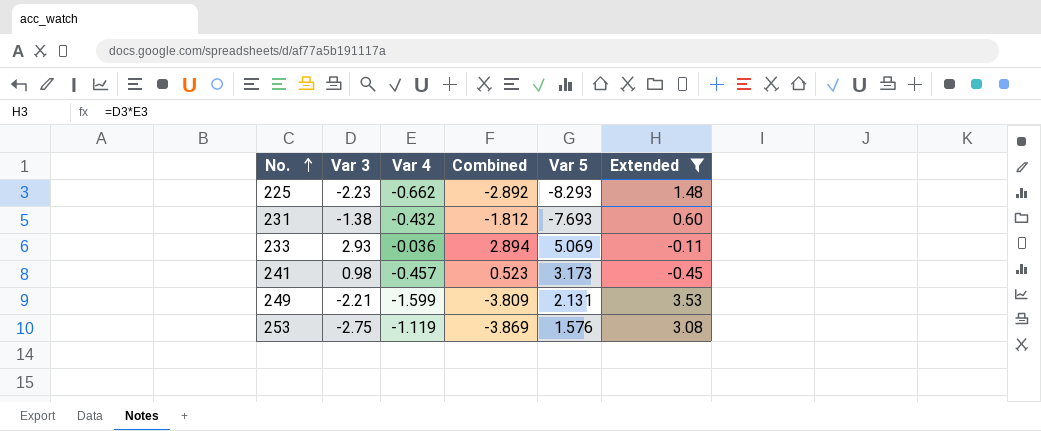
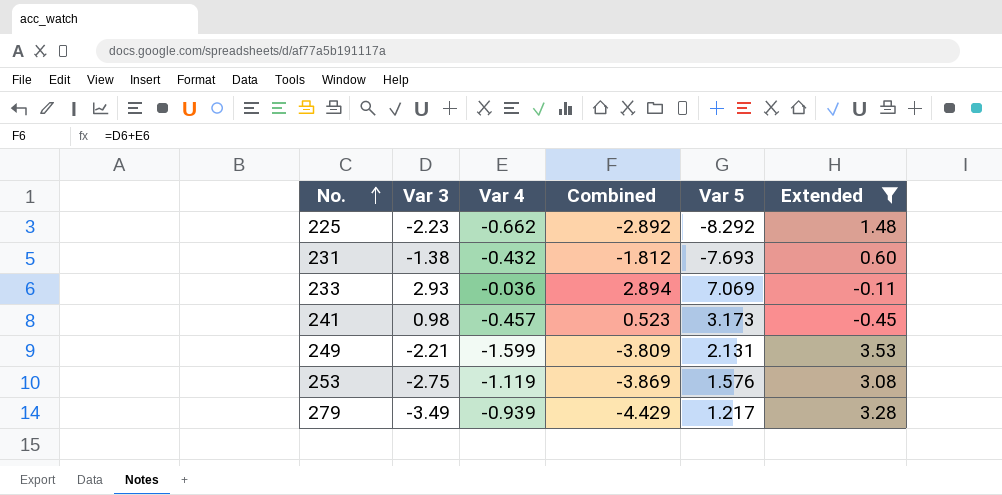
225 | Var 5: -8.293 -> -8.292
233 | Var 5: 5.069 -> 7.069
row 279: none -> -3.49 | -0.939 | -4.429 | 1.217 | 3.28

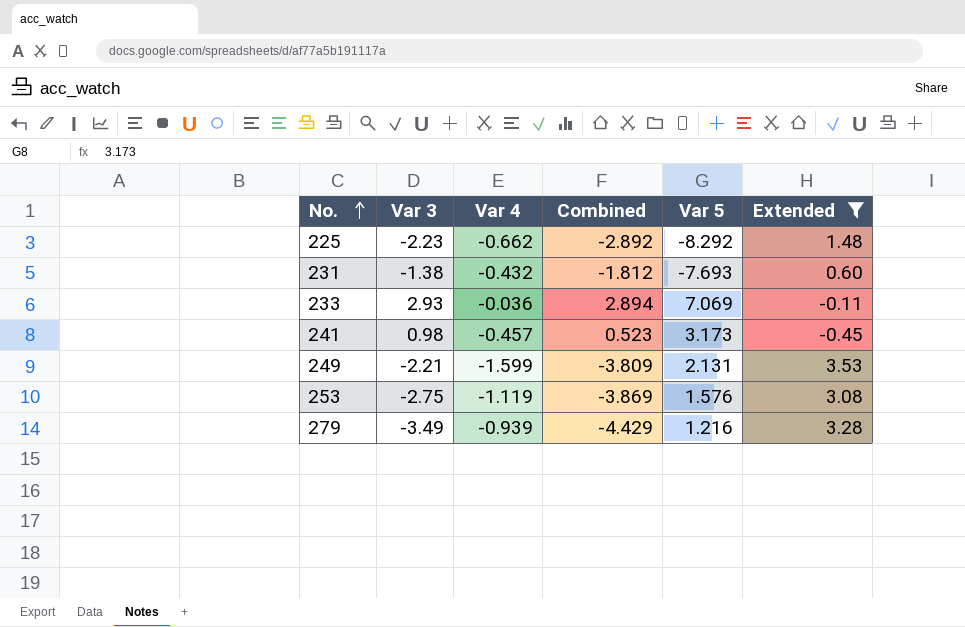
279 | Var 5: 1.217 -> 1.216

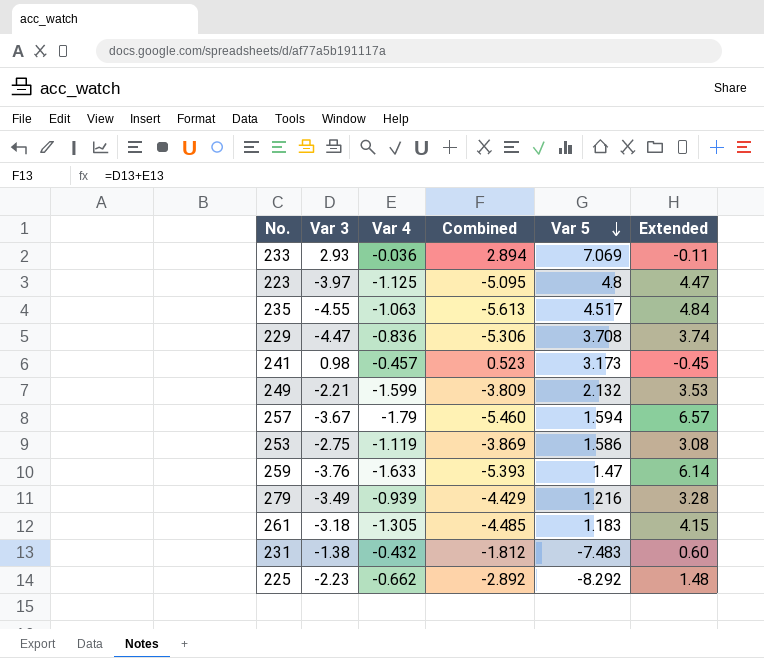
filter: Extended <= 3.53 -> none
row order: No. ascending -> Var 5 descending
249 | Var 5: 2.131 -> 2.132
253 | Var 5: 1.576 -> 1.586
231 | Var 5: -7.693 -> -7.483

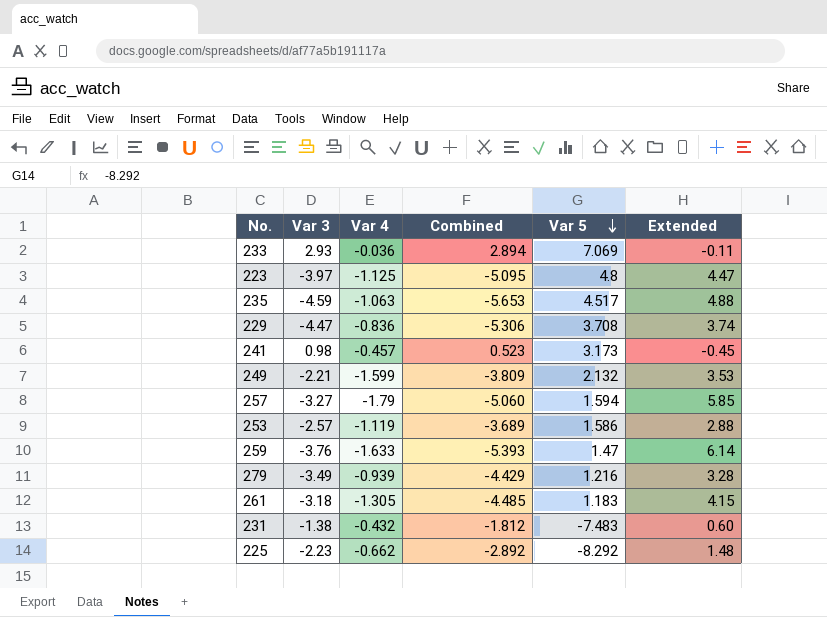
235 | Var 3: -4.55 -> -4.59
235 | Combined: -5.613 -> -5.653
235 | Extended: 4.84 -> 4.88
257 | Var 3: -3.67 -> -3.27
257 | Combined: -5.460 -> -5.060
257 | Extended: 6.57 -> 5.85
253 | Var 3: -2.75 -> -2.57
253 | Combined: -3.869 -> -3.689
253 | Extended: 3.08 -> 2.88

